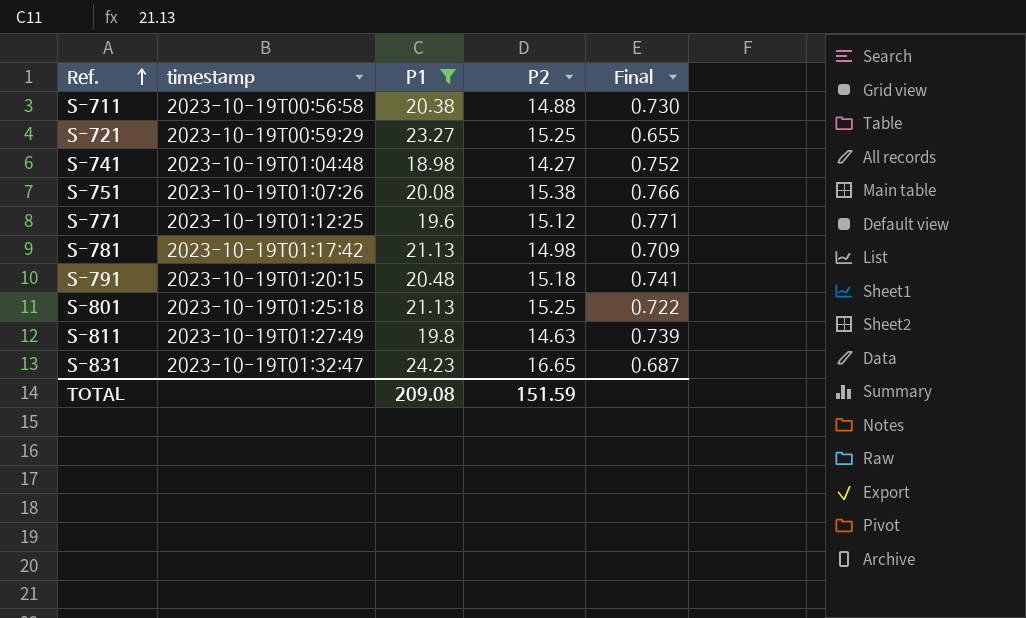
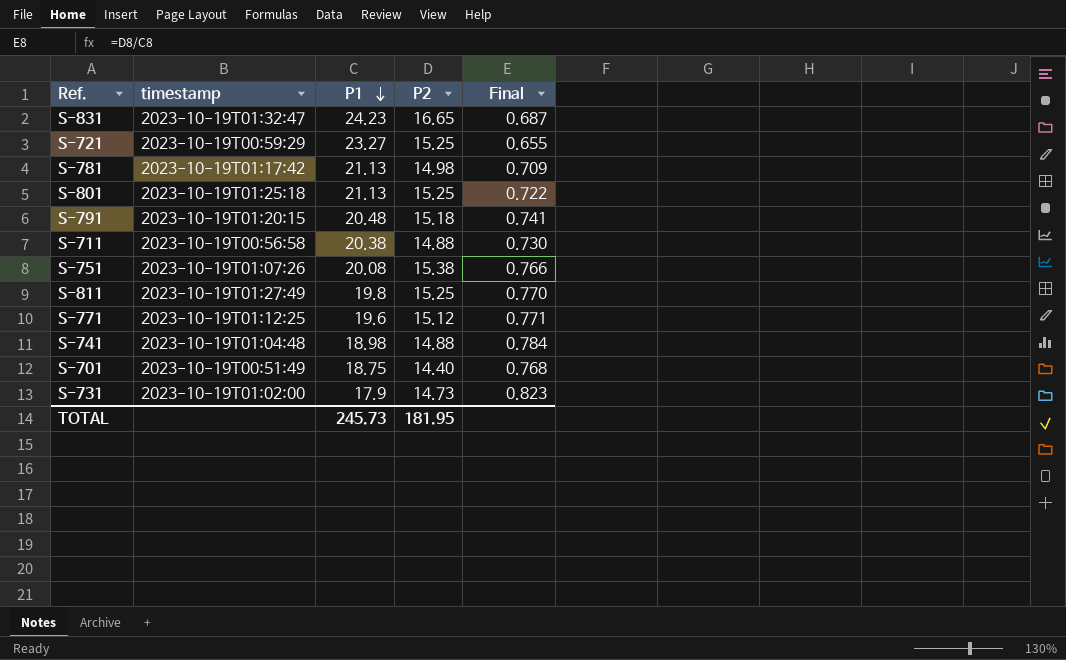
filter: P1 >= 18.98 -> none
row order: Ref. ascending -> P1 descending
S-811 | P2: 14.63 -> 15.25
S-811 | Final: 0.739 -> 0.770
S-741 | P2: 14.27 -> 14.88
S-741 | Final: 0.752 -> 0.784
TOTAL | P1: 209.08 -> 245.73
TOTAL | P2: 151.59 -> 181.95

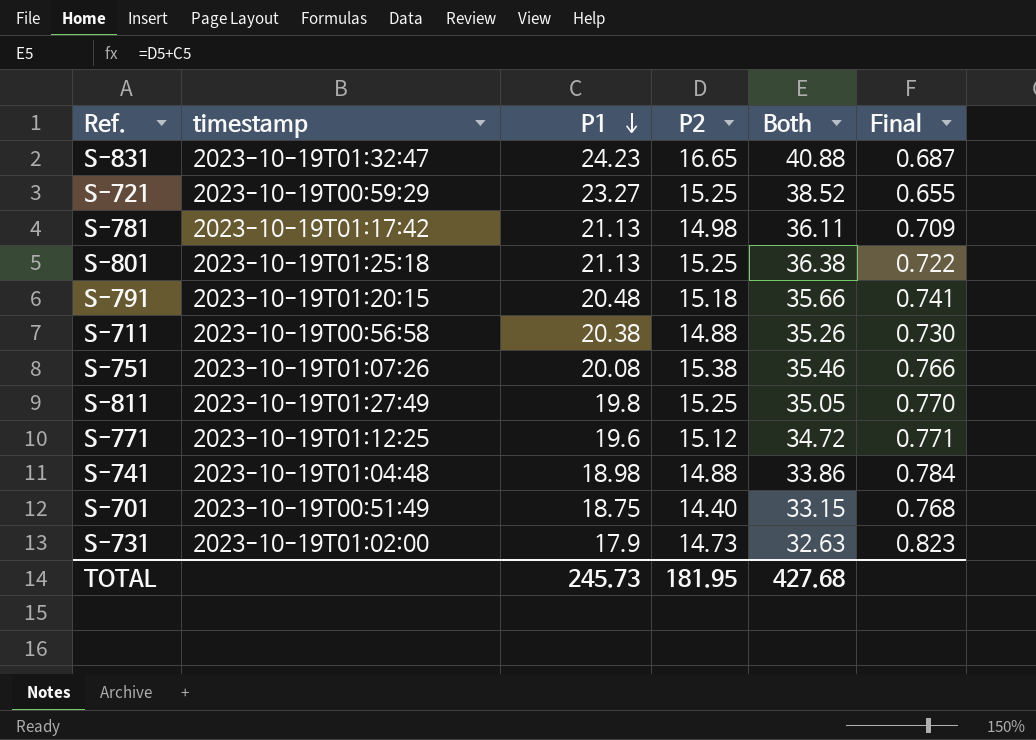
column Both | formula: none -> [P1] + [P2]

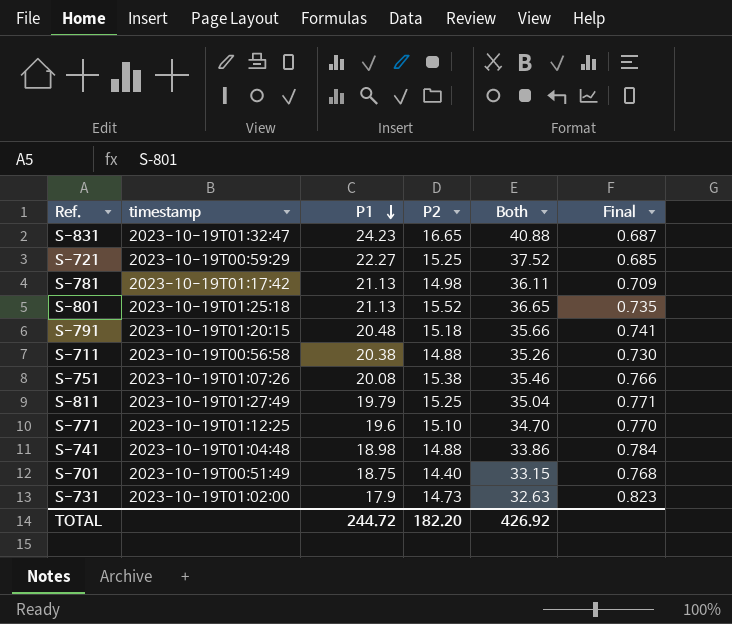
S-721 | P1: 23.27 -> 22.27
S-721 | Both: 38.52 -> 37.52
S-721 | Final: 0.655 -> 0.685
S-801 | P2: 15.25 -> 15.52
S-801 | Both: 36.38 -> 36.65
S-801 | Final: 0.722 -> 0.735
S-811 | P1: 19.8 -> 19.79
S-811 | Both: 35.05 -> 35.04
S-811 | Final: 0.770 -> 0.771
S-771 | P2: 15.12 -> 15.10
S-771 | Both: 34.72 -> 34.70
S-771 | Final: 0.771 -> 0.770
TOTAL | P1: 245.73 -> 244.72
TOTAL | P2: 181.95 -> 182.20
TOTAL | Both: 427.68 -> 426.92

